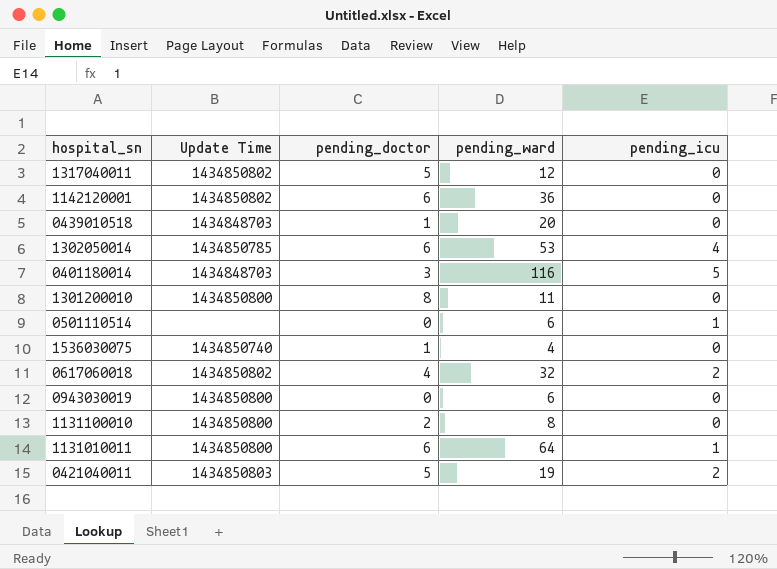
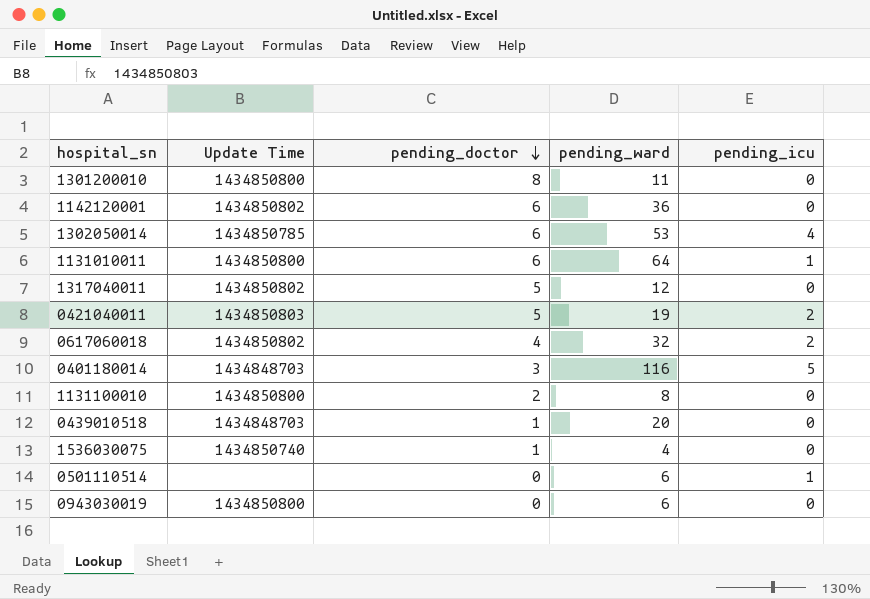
row order: none -> pending_doctor descending

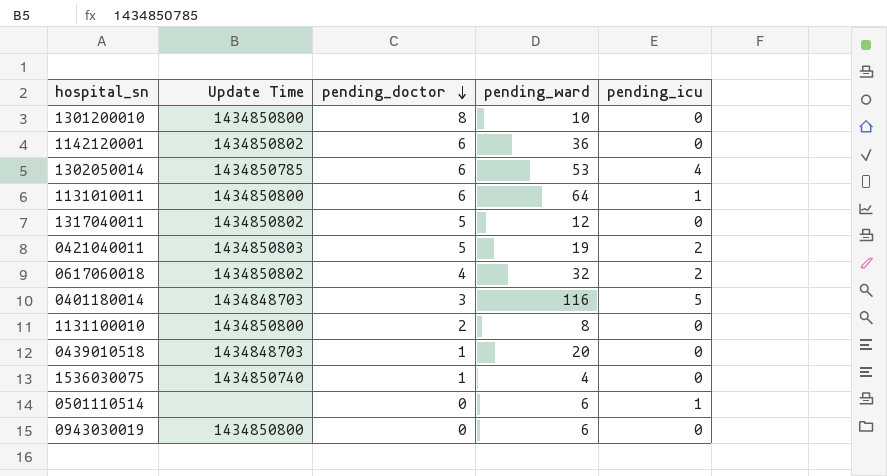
1301200010 | pending_ward: 11 -> 10

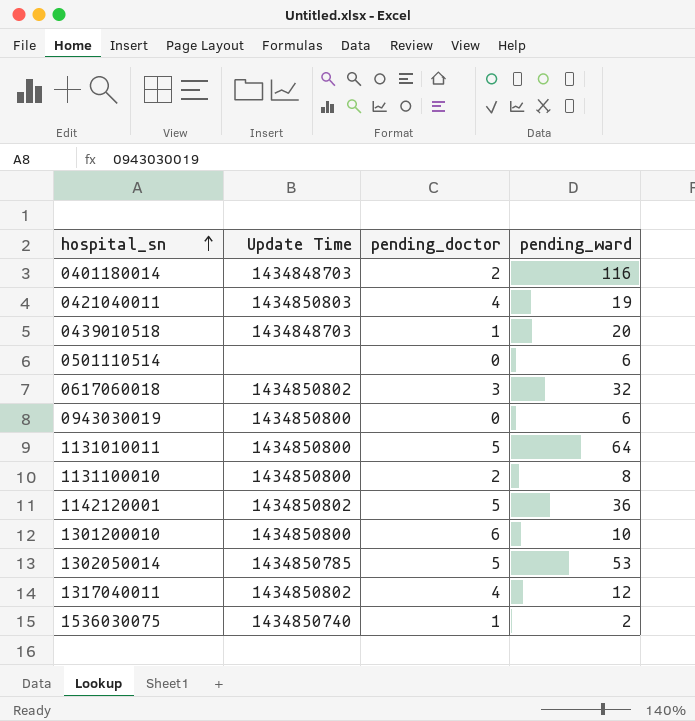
row order: pending_doctor descending -> hospital_sn ascending
column pending_icu | position: 5 -> none
0401180014 | pending_doctor: 3 -> 2
0421040011 | pending_doctor: 5 -> 4
0617060018 | pending_doctor: 4 -> 3
1131010011 | pending_doctor: 6 -> 5
1142120001 | pending_doctor: 6 -> 5
1301200010 | pending_doctor: 8 -> 6
1302050014 | pending_doctor: 6 -> 5
1317040011 | pending_doctor: 5 -> 4
1536030075 | pending_ward: 4 -> 2

